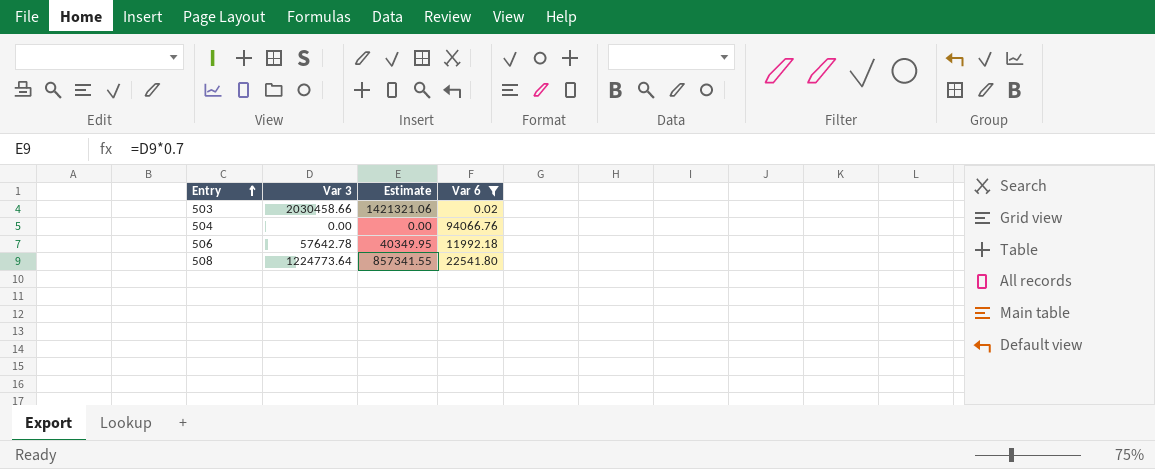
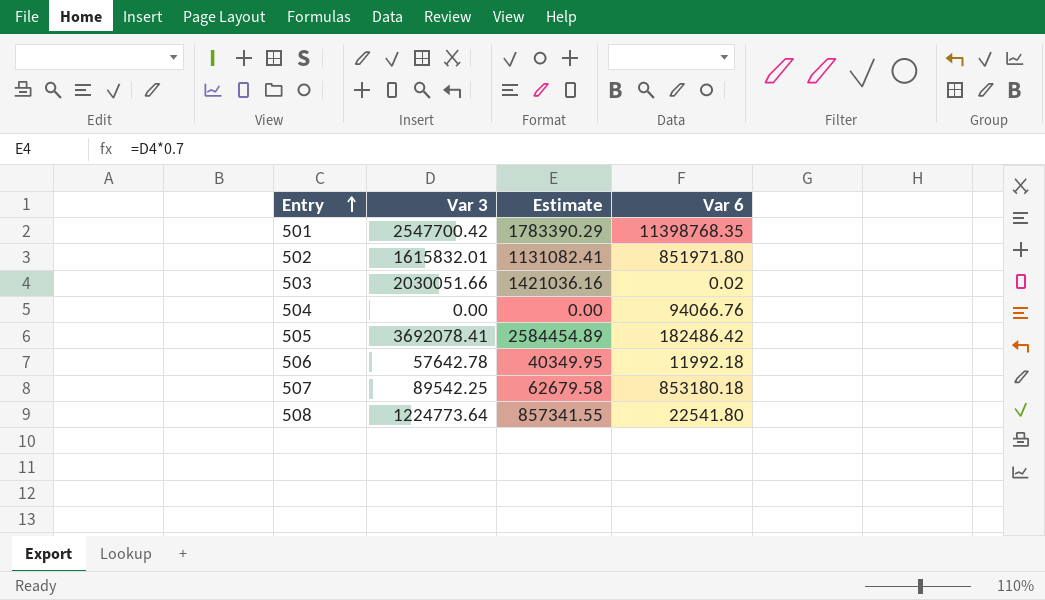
filter: Var 6 <= 94066.76 -> none
503 | Var 3: 2030458.66 -> 2030051.66
503 | Estimate: 1421321.06 -> 1421036.16

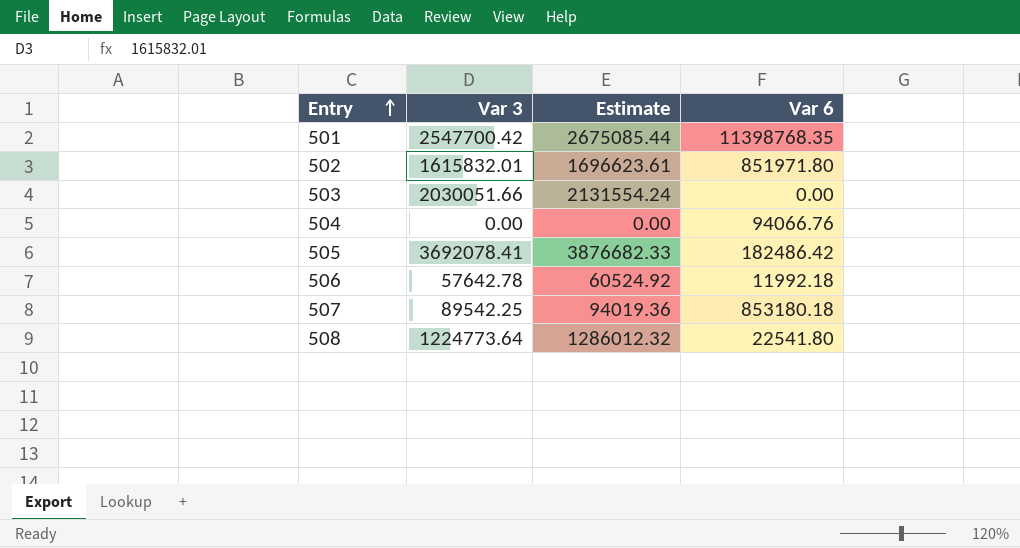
column Estimate | formula: [Var 3] * 0.7 -> [Var 3] * 1.05
503 | Var 6: 0.02 -> 0.00

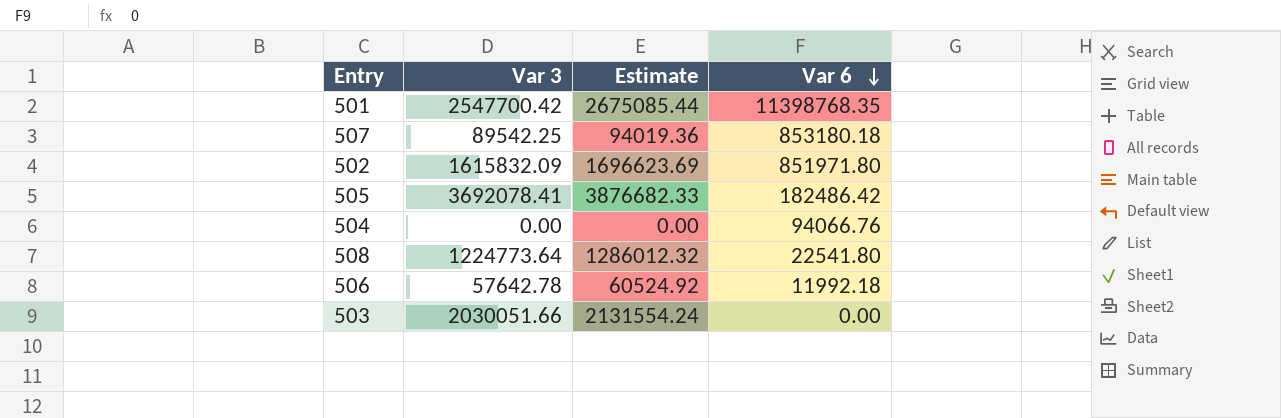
row order: Entry ascending -> Var 6 descending
502 | Var 3: 1615832.01 -> 1615832.09
502 | Estimate: 1696623.61 -> 1696623.69

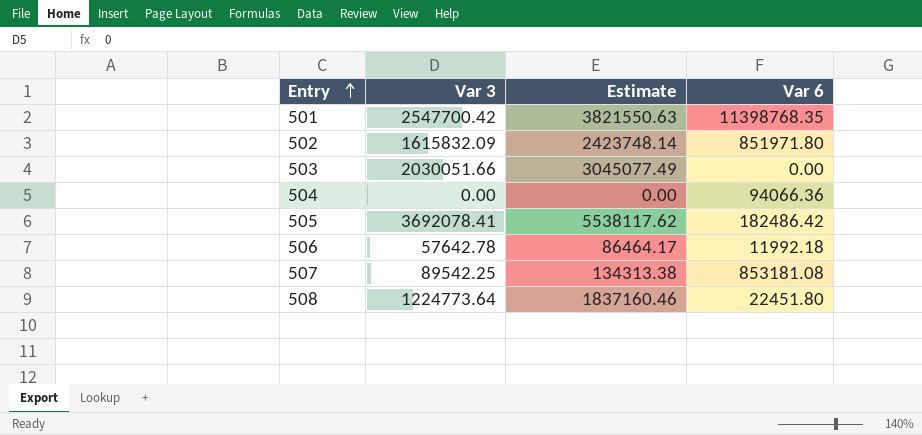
row order: Var 6 descending -> Entry ascending
column Estimate | formula: [Var 3] * 1.05 -> [Var 3] * 1.5
504 | Var 6: 94066.76 -> 94066.36
507 | Var 6: 853180.18 -> 853181.08
508 | Var 6: 22541.80 -> 22451.80

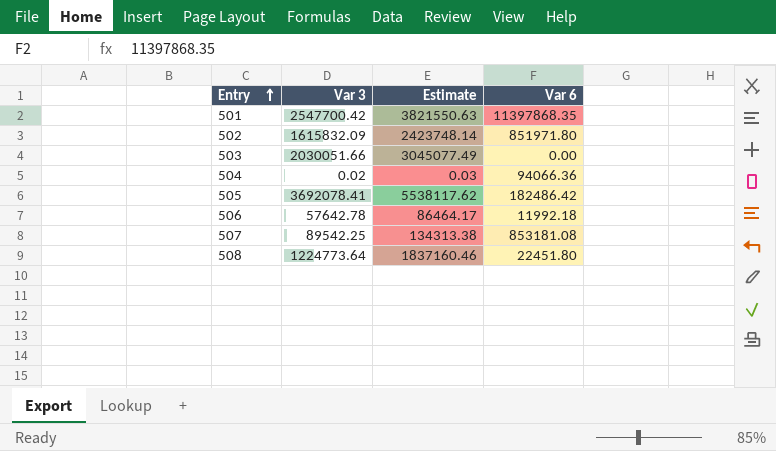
501 | Var 6: 11398768.35 -> 11397868.35
504 | Var 3: 0.00 -> 0.02
504 | Estimate: 0.00 -> 0.03

